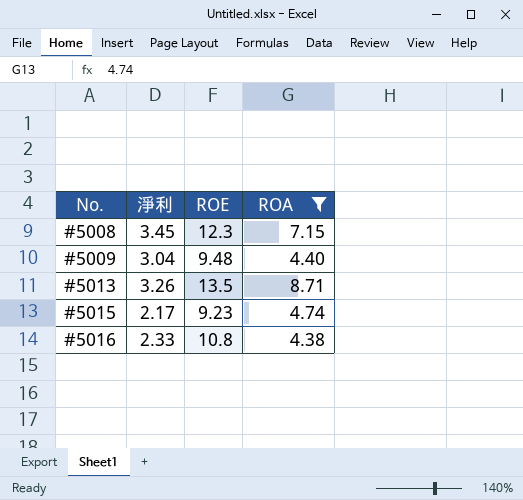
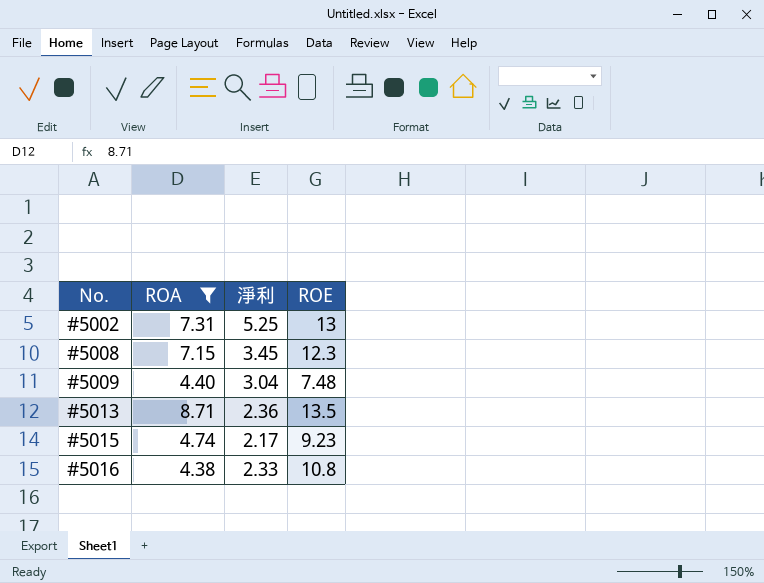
column ROA | position: 4 -> 2
row #5002: none -> 7.31 | 5.25 | 13
#5009 | ROE: 9.48 -> 7.48
#5013 | 淨利: 3.26 -> 2.36

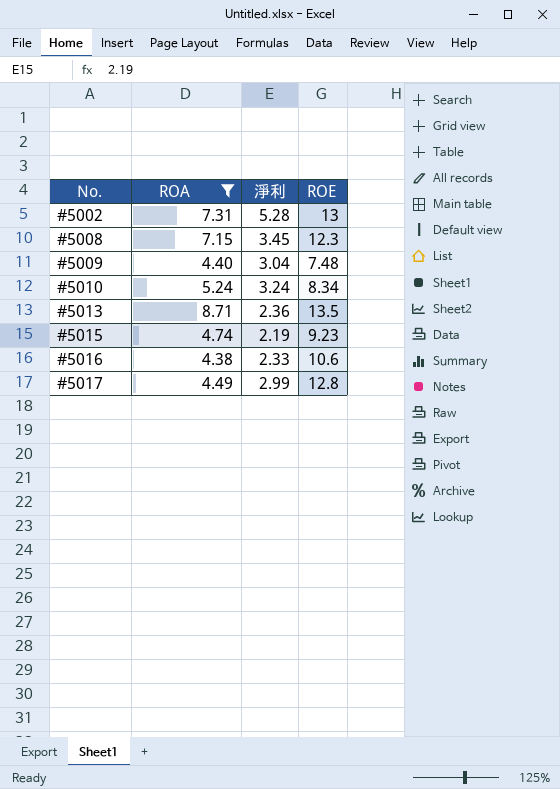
#5002 | 淨利: 5.25 -> 5.28
row #5010: none -> 5.24 | 3.24 | 8.34
#5015 | 淨利: 2.17 -> 2.19
#5016 | ROE: 10.8 -> 10.6
row #5017: none -> 4.49 | 2.99 | 12.8

